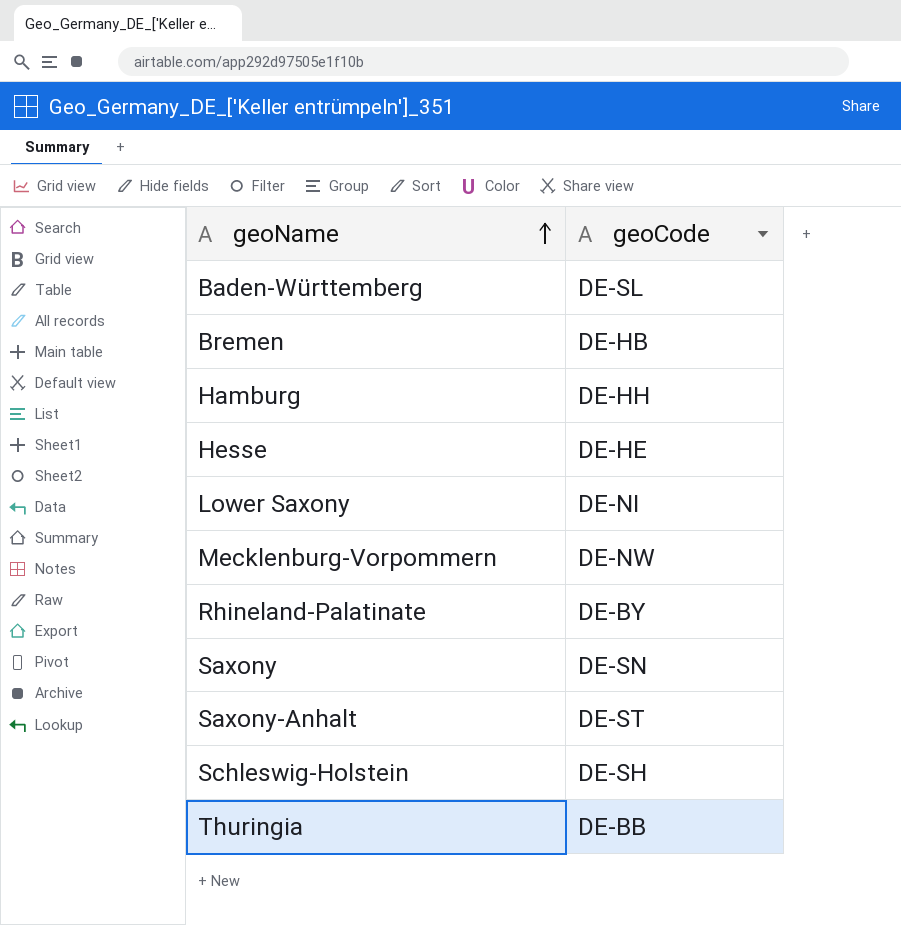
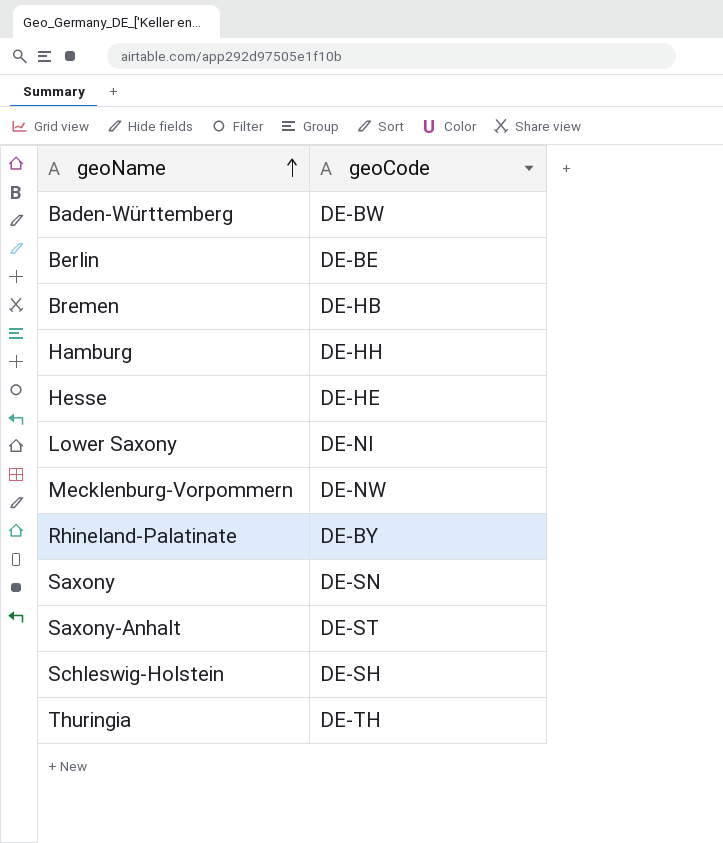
Baden-Württemberg | geoCode: DE-SL -> DE-BW
row Berlin: none -> DE-BE
Thuringia | geoCode: DE-BB -> DE-TH

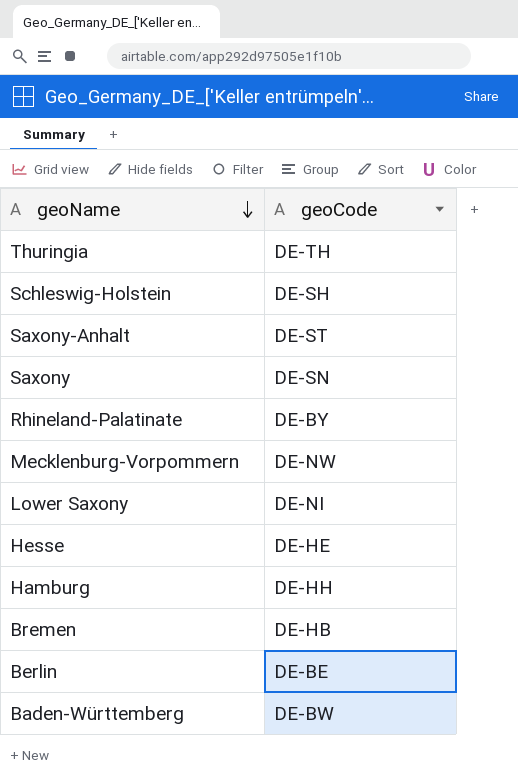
row order: geoName ascending -> geoName descending

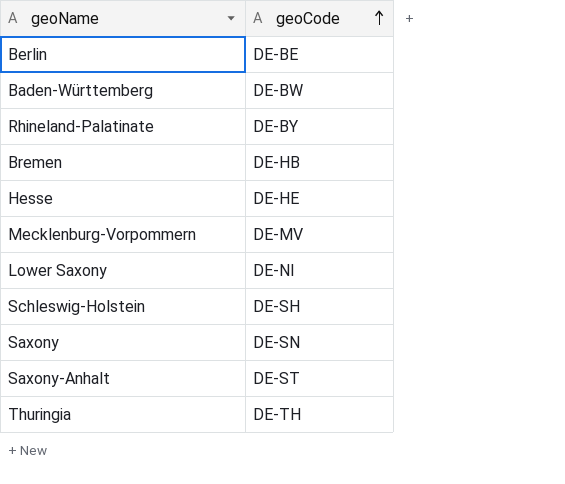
row order: geoName descending -> geoCode ascending
row Hamburg: DE-HH -> none
Mecklenburg-Vorpommern | geoCode: DE-NW -> DE-MV

